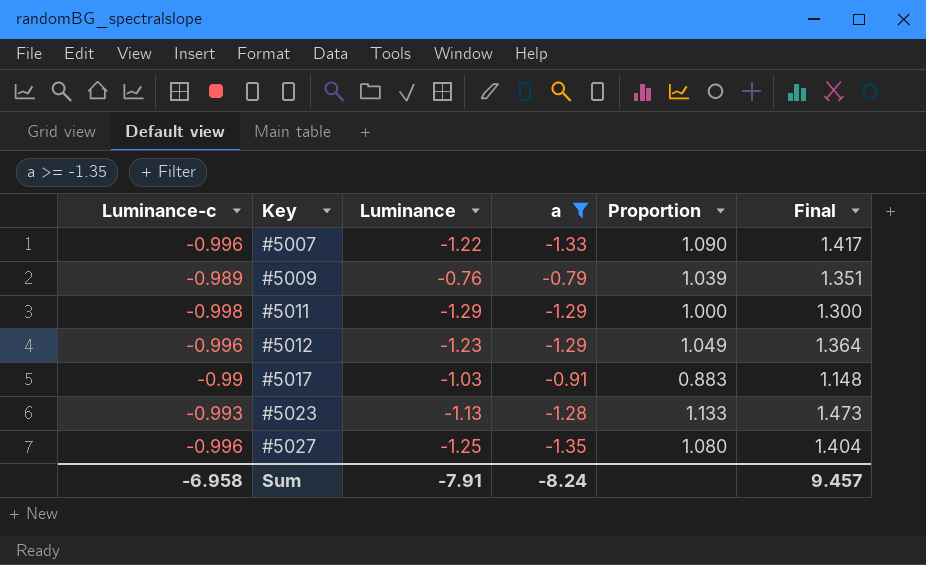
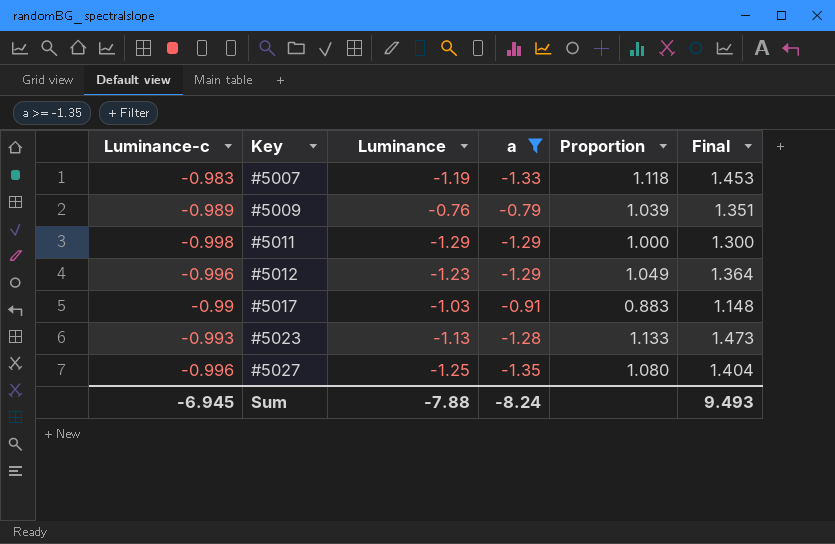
#5007 | Luminance-c: -0.996 -> -0.983
#5007 | Luminance: -1.22 -> -1.19
#5007 | Proportion: 1.090 -> 1.118
#5007 | Final: 1.417 -> 1.453
Sum | Luminance-c: -6.958 -> -6.945
Sum | Luminance: -7.91 -> -7.88
Sum | Final: 9.457 -> 9.493

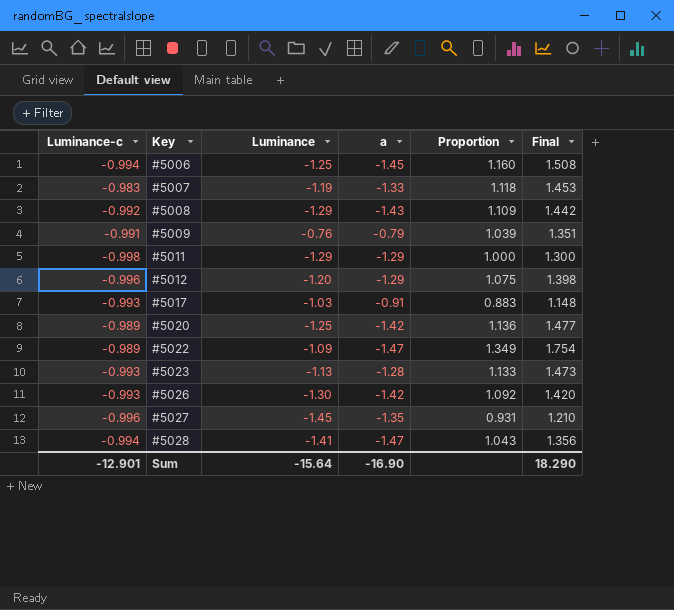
filter: a >= -1.35 -> none
#5009 | Luminance-c: -0.989 -> -0.991
#5012 | Luminance: -1.23 -> -1.20
#5012 | Proportion: 1.049 -> 1.075
#5012 | Final: 1.364 -> 1.398
#5017 | Luminance-c: -0.99 -> -0.993
#5027 | Luminance: -1.25 -> -1.45
#5027 | Proportion: 1.080 -> 0.931
#5027 | Final: 1.404 -> 1.210
Sum | Luminance-c: -6.945 -> -12.901
Sum | Luminance: -7.88 -> -15.64
Sum | a: -8.24 -> -16.90
Sum | Final: 9.493 -> 18.290

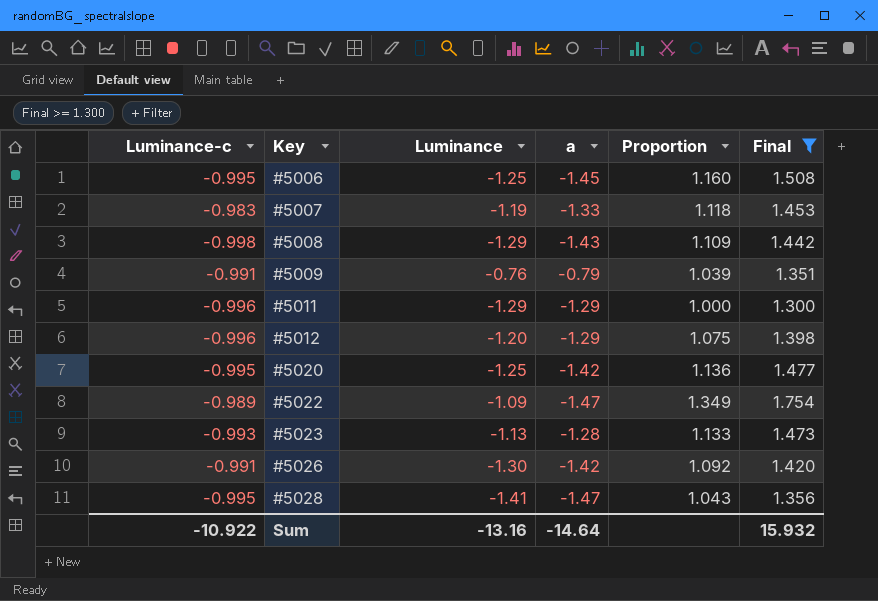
filter: none -> Final >= 1.300
#5006 | Luminance-c: -0.994 -> -0.995
#5008 | Luminance-c: -0.992 -> -0.998
#5011 | Luminance-c: -0.998 -> -0.996
#5020 | Luminance-c: -0.989 -> -0.995
#5026 | Luminance-c: -0.993 -> -0.991
#5028 | Luminance-c: -0.994 -> -0.995
Sum | Luminance-c: -12.901 -> -10.922
Sum | Luminance: -15.64 -> -13.16
Sum | a: -16.90 -> -14.64
Sum | Final: 18.290 -> 15.932

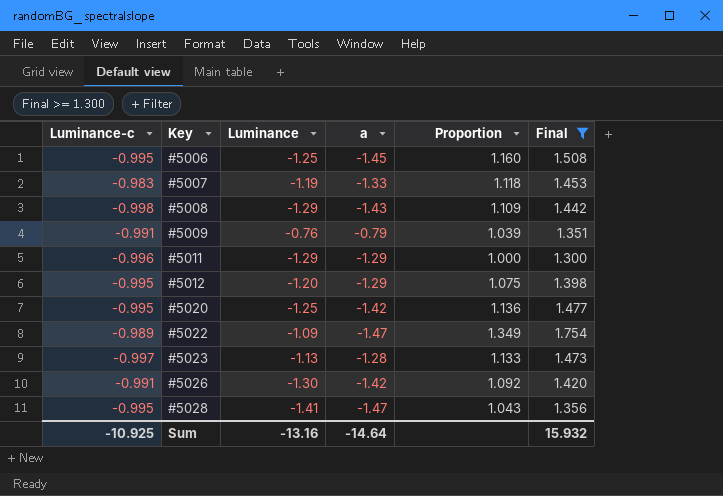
#5012 | Luminance-c: -0.996 -> -0.995
#5023 | Luminance-c: -0.993 -> -0.997
Sum | Luminance-c: -10.922 -> -10.925

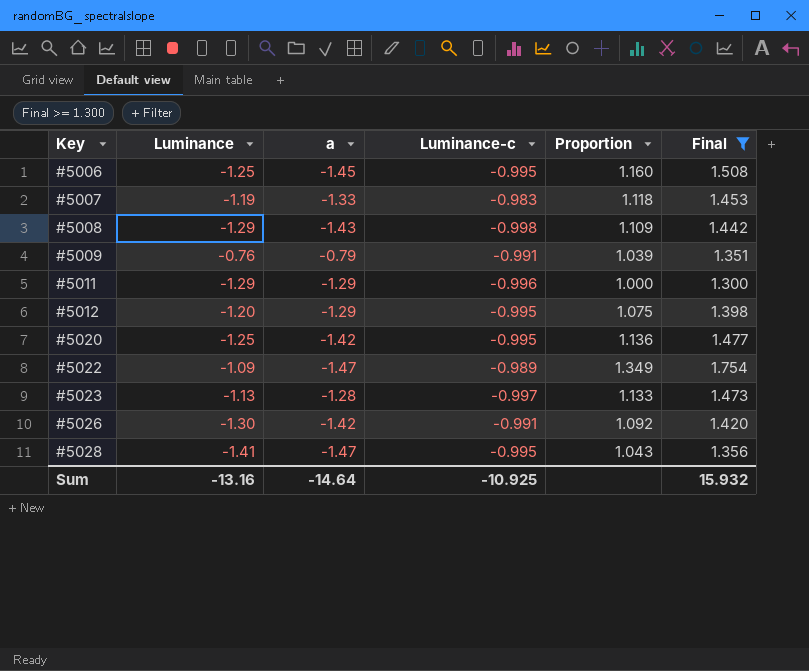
column Luminance-c | position: 1 -> 4

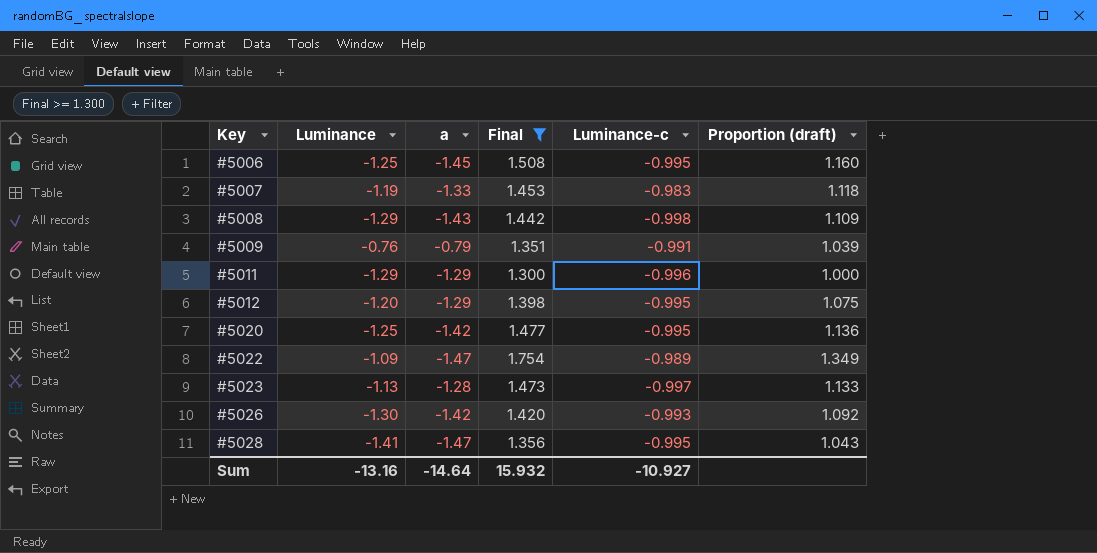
column Final | position: 6 -> 4
column name: Proportion -> Proportion (draft)
#5026 | Luminance-c: -0.991 -> -0.993
Sum | Luminance-c: -10.925 -> -10.927

